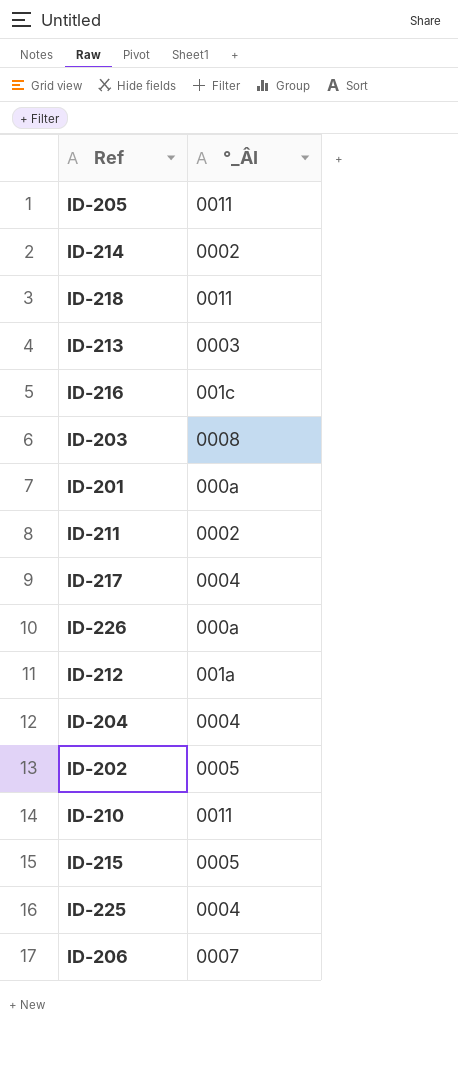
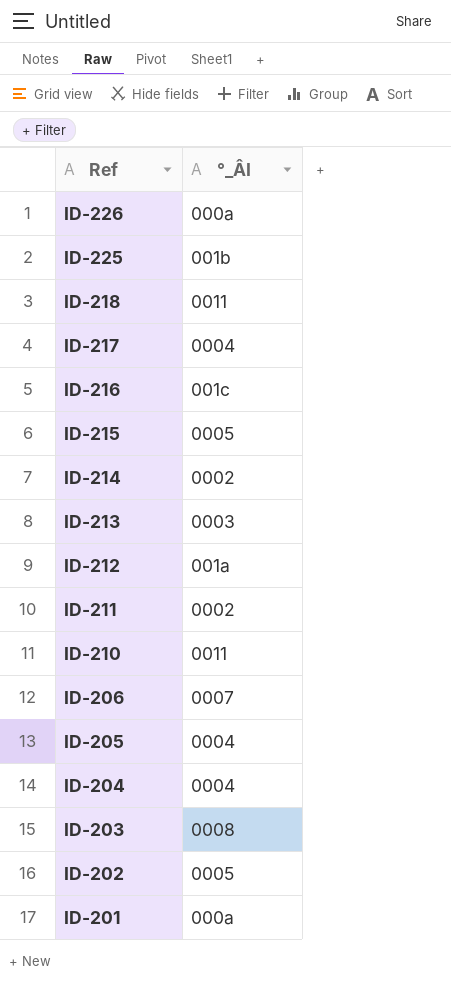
row order: none -> Ref descending
ID-225 | °_ÂI: 0004 -> 001b
ID-205 | °_ÂI: 0011 -> 0004

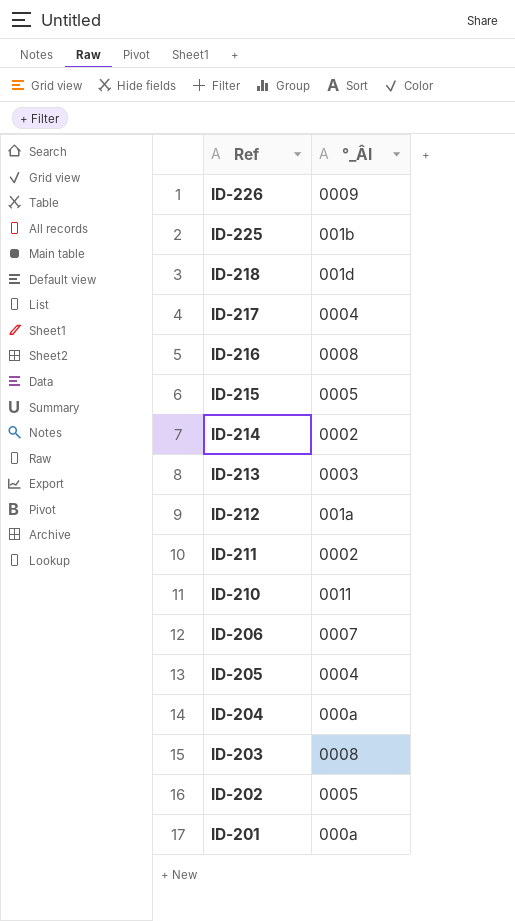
ID-226 | °_ÂI: 000a -> 0009
ID-218 | °_ÂI: 0011 -> 001d
ID-216 | °_ÂI: 001c -> 0008
ID-204 | °_ÂI: 0004 -> 000a

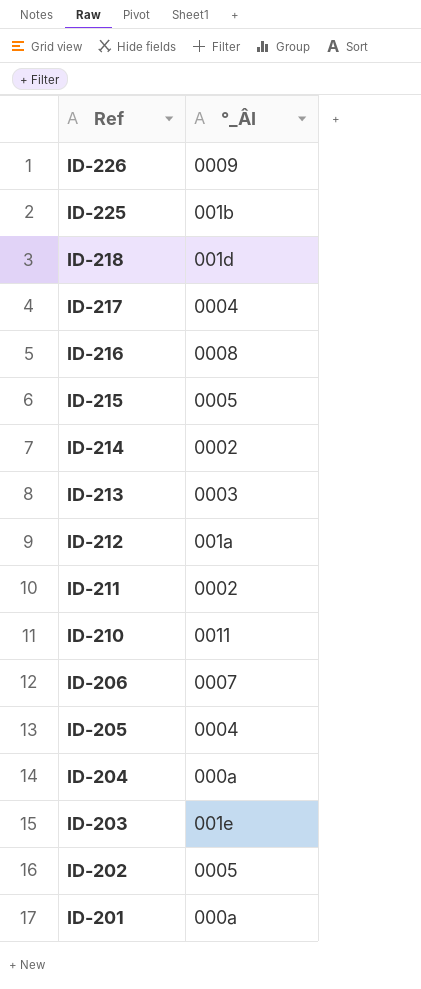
ID-203 | °_ÂI: 0008 -> 001e

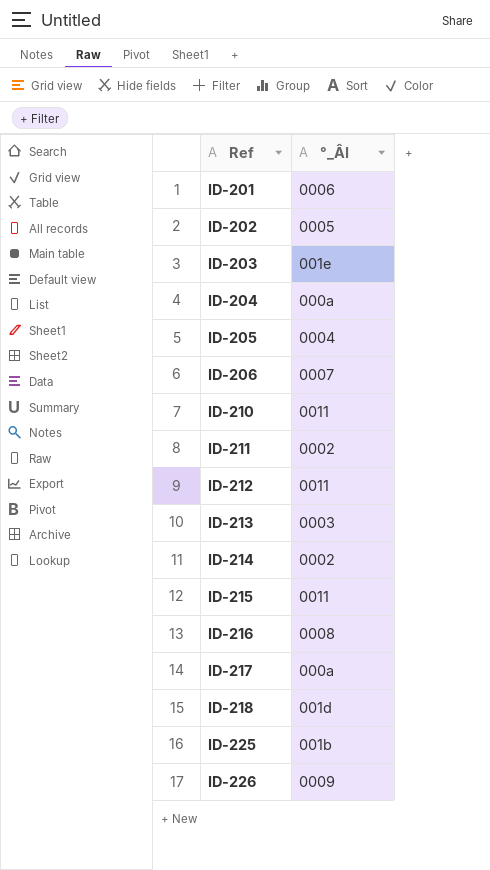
row order: Ref descending -> Ref ascending
ID-201 | °_ÂI: 000a -> 0006
ID-212 | °_ÂI: 001a -> 0011
ID-215 | °_ÂI: 0005 -> 0011
ID-217 | °_ÂI: 0004 -> 000a

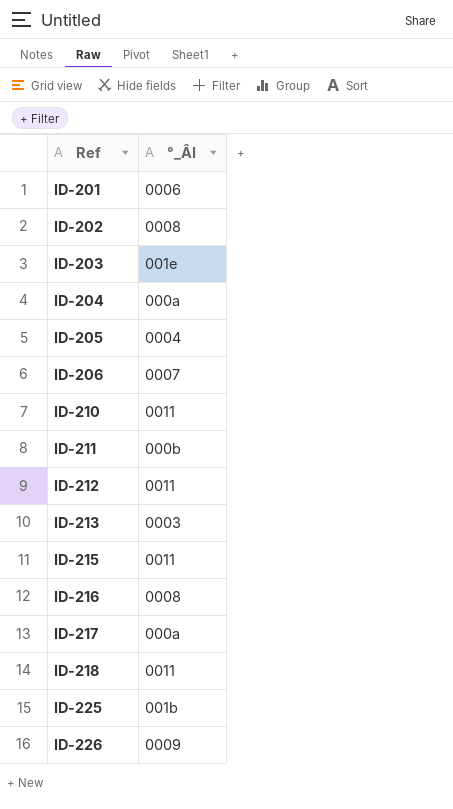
row ID-214: 0002 -> none
ID-202 | °_ÂI: 0005 -> 0008
ID-211 | °_ÂI: 0002 -> 000b
ID-218 | °_ÂI: 001d -> 0011

